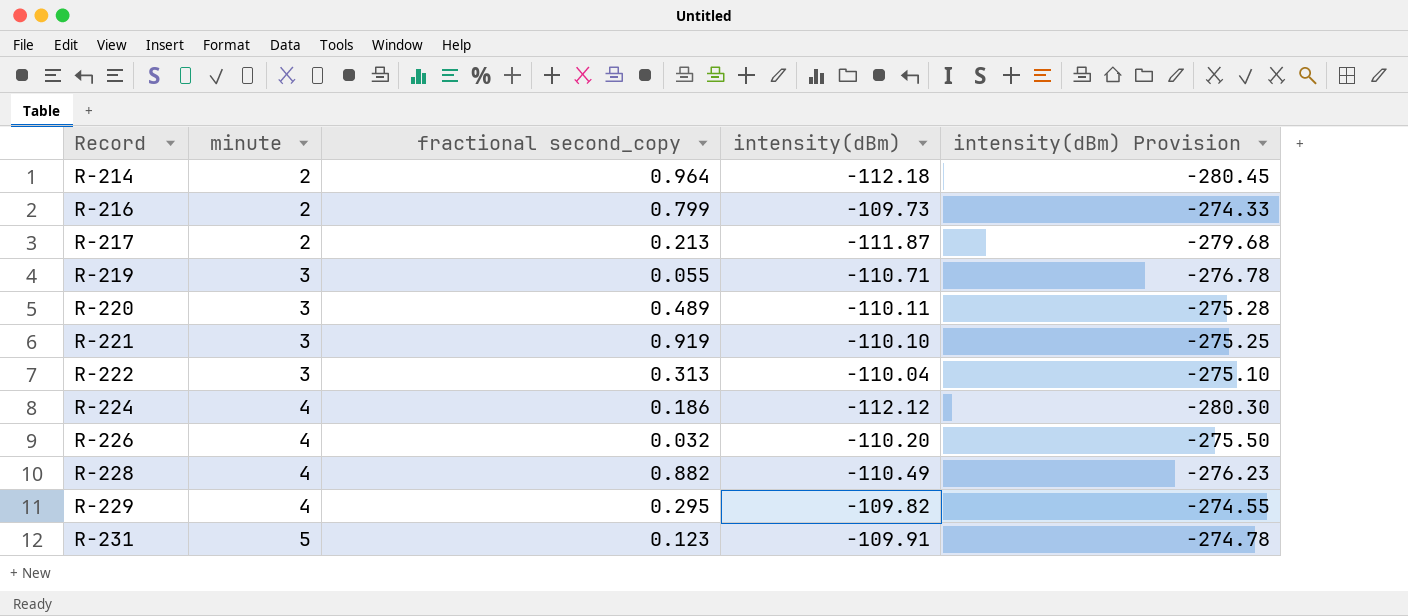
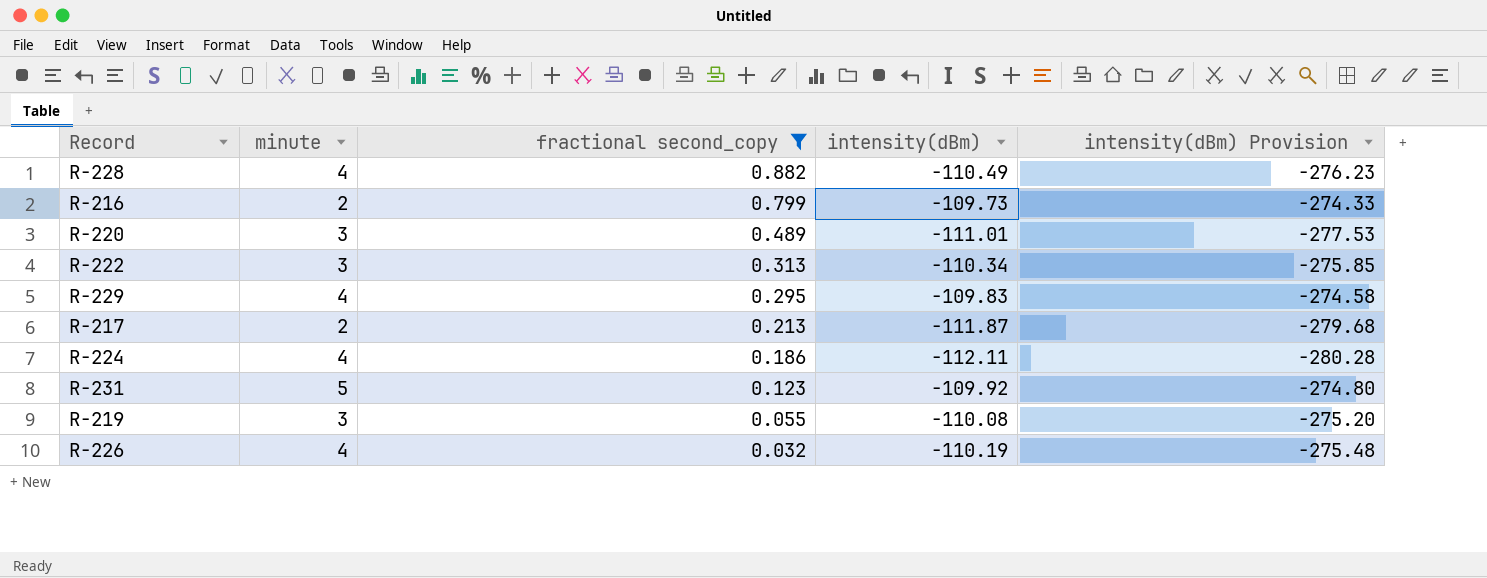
filter: none -> fractional second_copy <= 0.882
row order: Record ascending -> fractional second_copy descending
R-220 | intensity(dBm): -110.11 -> -111.01
R-220 | intensity(dBm) Provision: -275.28 -> -277.53
R-222 | intensity(dBm): -110.04 -> -110.34
R-222 | intensity(dBm) Provision: -275.10 -> -275.85
R-229 | intensity(dBm): -109.82 -> -109.83
R-229 | intensity(dBm) Provision: -274.55 -> -274.58
R-224 | intensity(dBm): -112.12 -> -112.11
R-224 | intensity(dBm) Provision: -280.30 -> -280.28
R-231 | intensity(dBm): -109.91 -> -109.92
R-231 | intensity(dBm) Provision: -274.78 -> -274.80
R-219 | intensity(dBm): -110.71 -> -110.08
R-219 | intensity(dBm) Provision: -276.78 -> -275.20
R-226 | intensity(dBm): -110.20 -> -110.19
R-226 | intensity(dBm) Provision: -275.50 -> -275.48

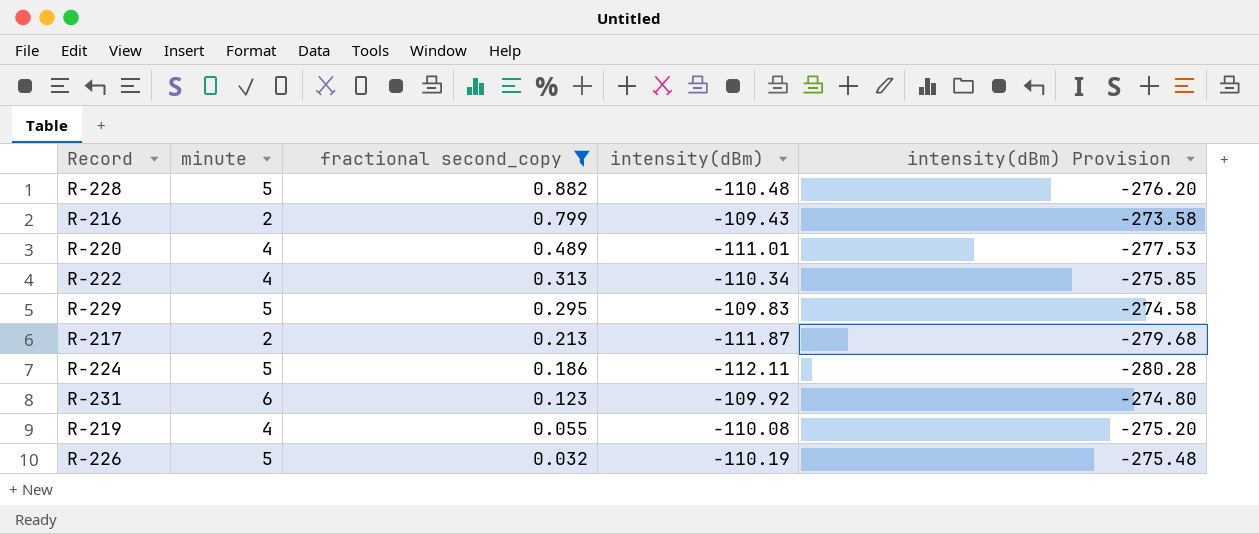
R-228 | minute: 4 -> 5
R-228 | intensity(dBm): -110.49 -> -110.48
R-228 | intensity(dBm) Provision: -276.23 -> -276.20
R-216 | intensity(dBm): -109.73 -> -109.43
R-216 | intensity(dBm) Provision: -274.33 -> -273.58
R-220 | minute: 3 -> 4
R-222 | minute: 3 -> 4
R-229 | minute: 4 -> 5
R-224 | minute: 4 -> 5
R-231 | minute: 5 -> 6
R-219 | minute: 3 -> 4
R-226 | minute: 4 -> 5

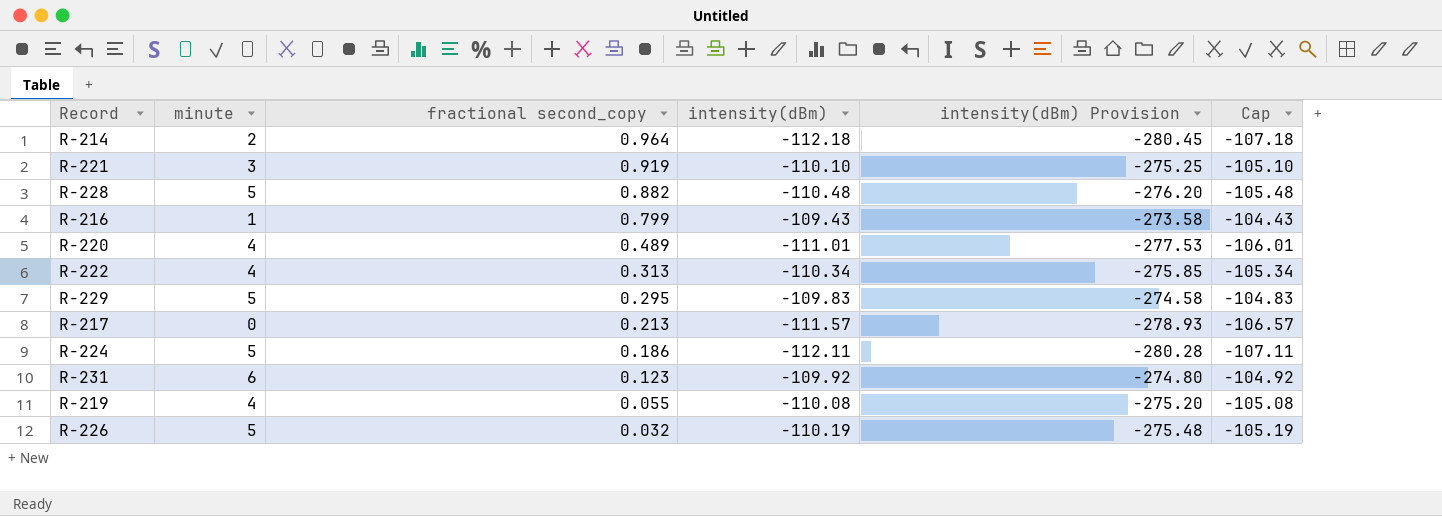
filter: fractional second_copy <= 0.882 -> none
column Cap | formula: none -> [intensity(dBm)] + 5
R-216 | minute: 2 -> 1
R-217 | minute: 2 -> 0
R-217 | intensity(dBm): -111.87 -> -111.57
R-217 | intensity(dBm) Provision: -279.68 -> -278.93

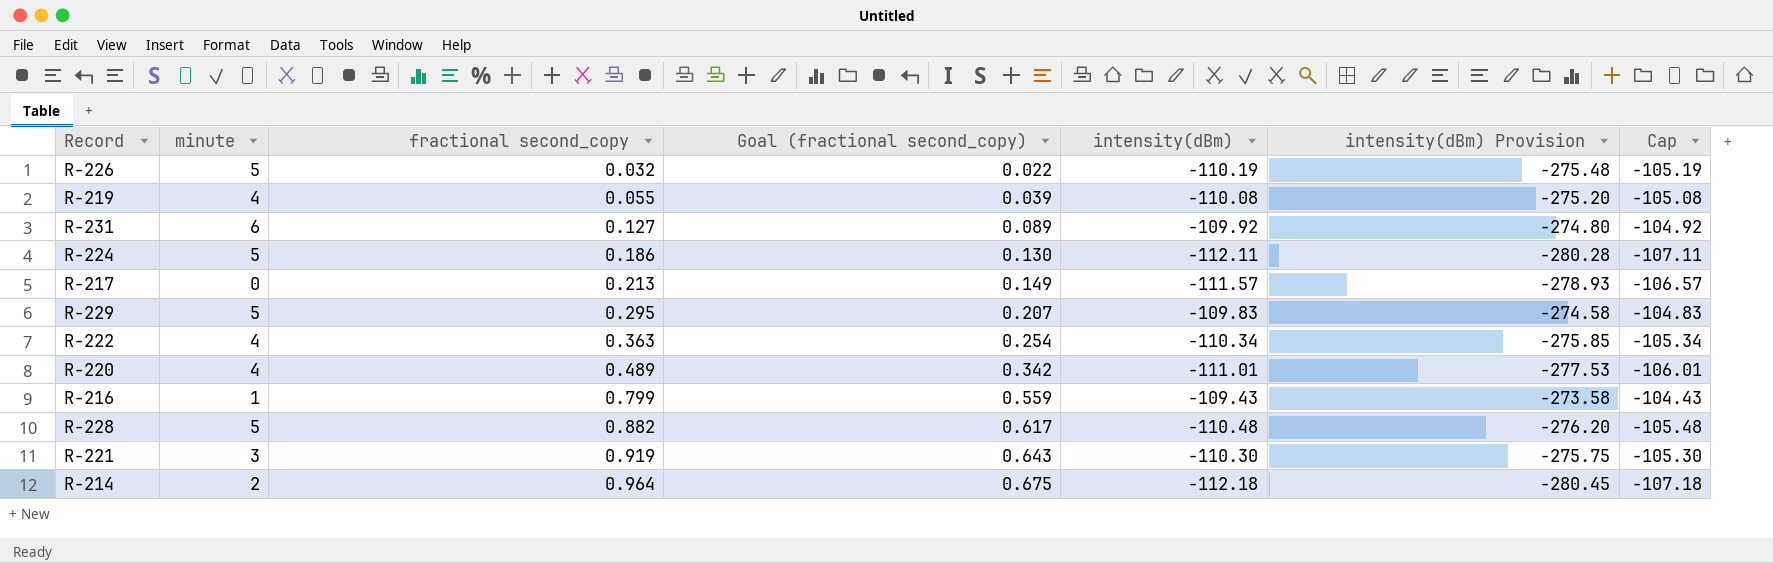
row order: fractional second_copy descending -> fractional second_copy ascending
column Goal (fractional second_copy) | formula: none -> [fractional second_copy] * 0.7
R-231 | fractional second_copy: 0.123 -> 0.127
R-222 | fractional second_copy: 0.313 -> 0.363
R-221 | intensity(dBm): -110.10 -> -110.30
R-221 | intensity(dBm) Provision: -275.25 -> -275.75
R-221 | Cap: -105.10 -> -105.30

